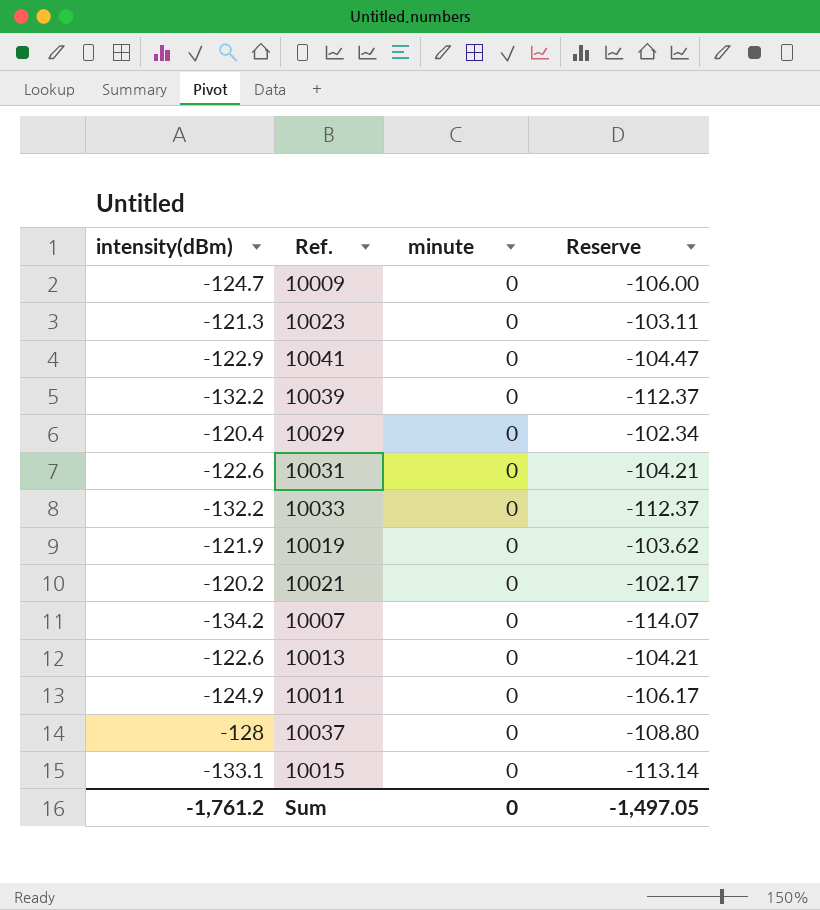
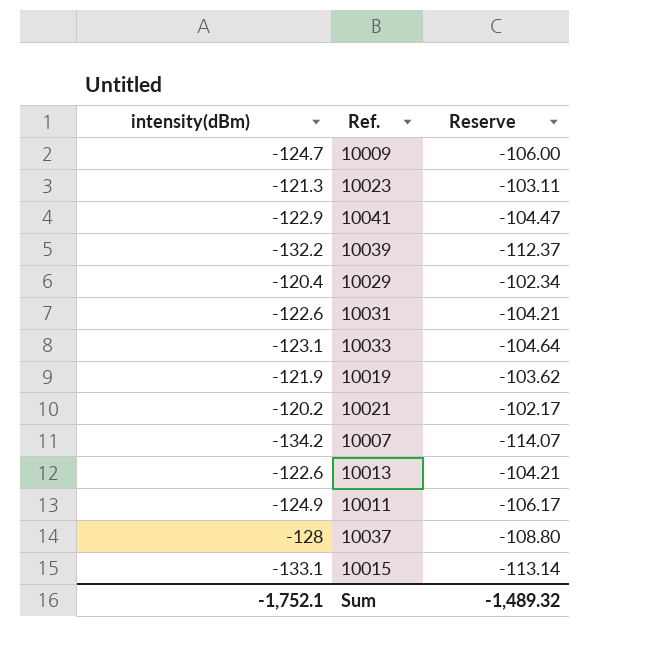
column minute | position: 3 -> none
10033 | intensity(dBm): -132.2 -> -123.1
10033 | Reserve: -112.37 -> -104.64
Sum | intensity(dBm): -1,761.2 -> -1,752.1
Sum | Reserve: -1,497.05 -> -1,489.32

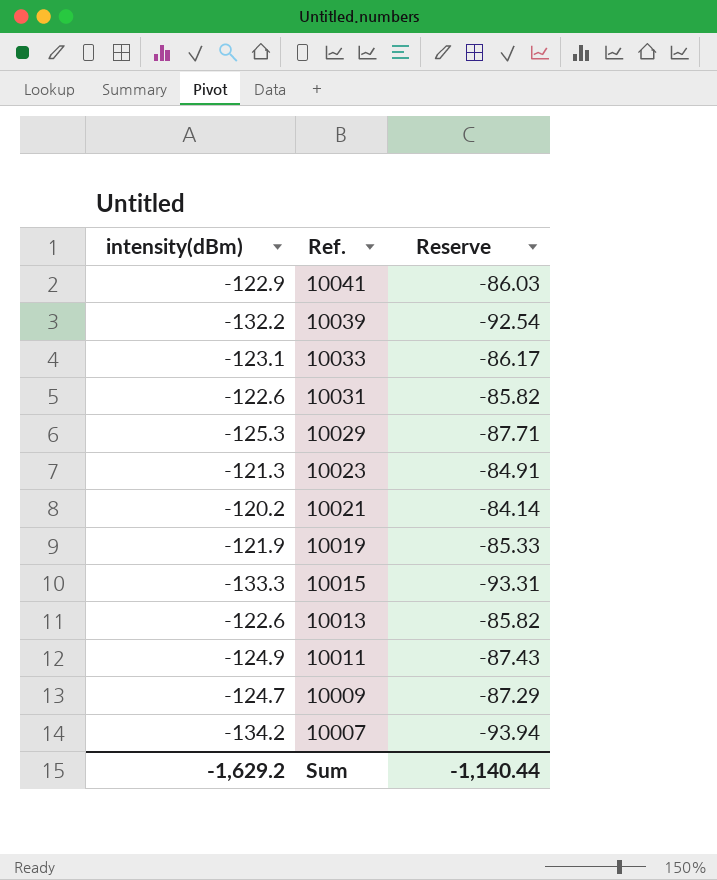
row order: none -> Ref. descending
column Reserve | formula: [intensity(dBm)] * 0.85 -> [intensity(dBm)] * 0.7
row 10037: -128 | -108.80 -> none
10029 | intensity(dBm): -120.4 -> -125.3
10015 | intensity(dBm): -133.1 -> -133.3
Sum | intensity(dBm): -1,752.1 -> -1,629.2
Sum | Reserve: -1,489.32 -> -1,140.44

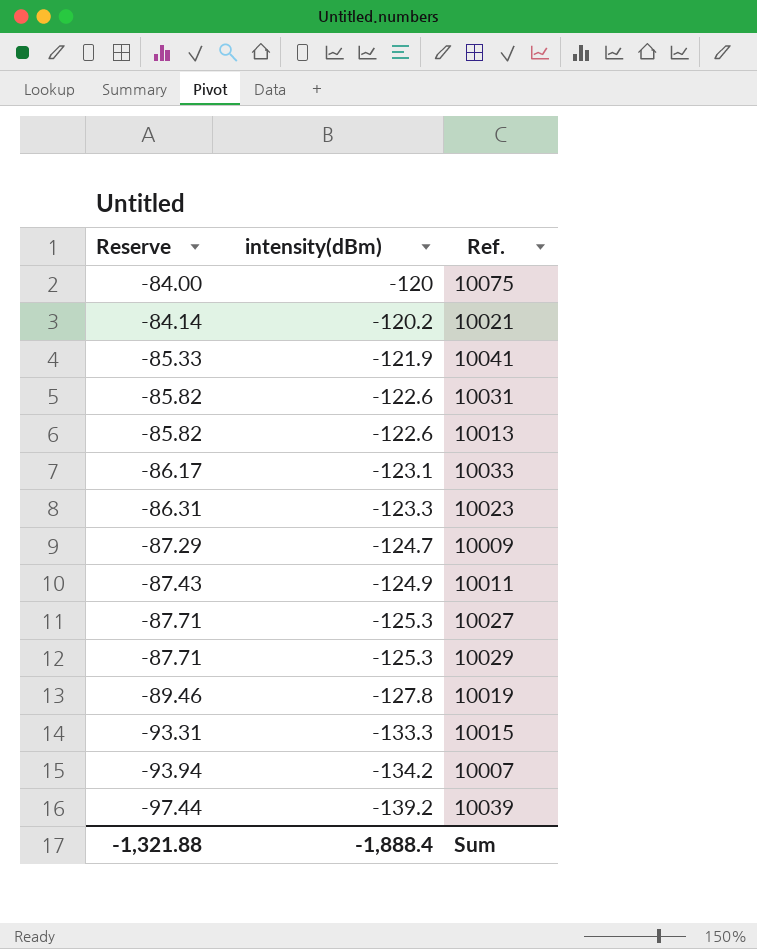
row order: Ref. descending -> Reserve descending
column Reserve | position: 3 -> 1
row 10075: none -> -84.00 | -120
10041 | Reserve: -86.03 -> -85.33
10041 | intensity(dBm): -122.9 -> -121.9
10023 | Reserve: -84.91 -> -86.31
10023 | intensity(dBm): -121.3 -> -123.3
row 10027: none -> -87.71 | -125.3
10019 | Reserve: -85.33 -> -89.46
10019 | intensity(dBm): -121.9 -> -127.8
10039 | Reserve: -92.54 -> -97.44
10039 | intensity(dBm): -132.2 -> -139.2
Sum | Reserve: -1,140.44 -> -1,321.88
Sum | intensity(dBm): -1,629.2 -> -1,888.4

